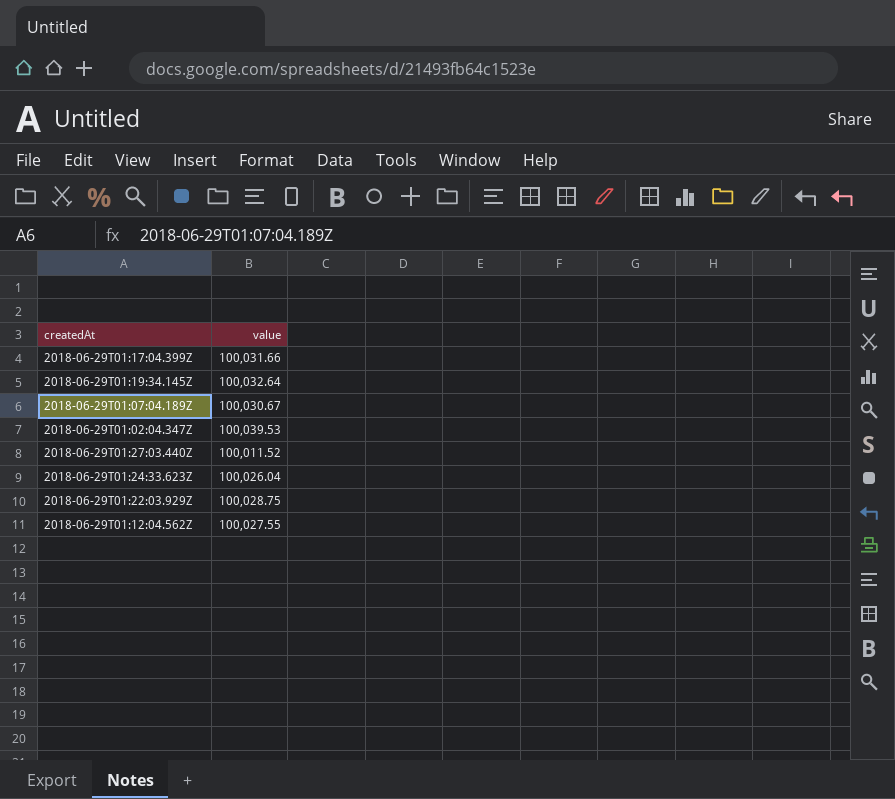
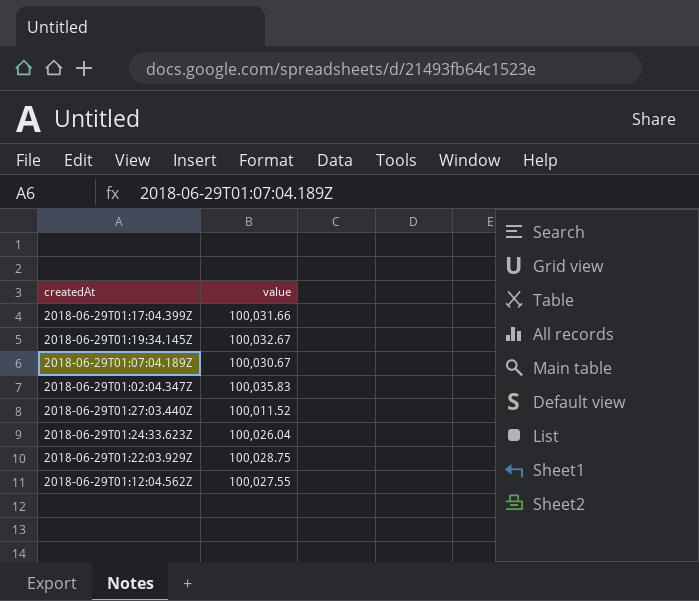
2018-06-29T01:19:34.145Z | value: 100,032.64 -> 100,032.67
2018-06-29T01:02:04.347Z | value: 100,039.53 -> 100,035.83

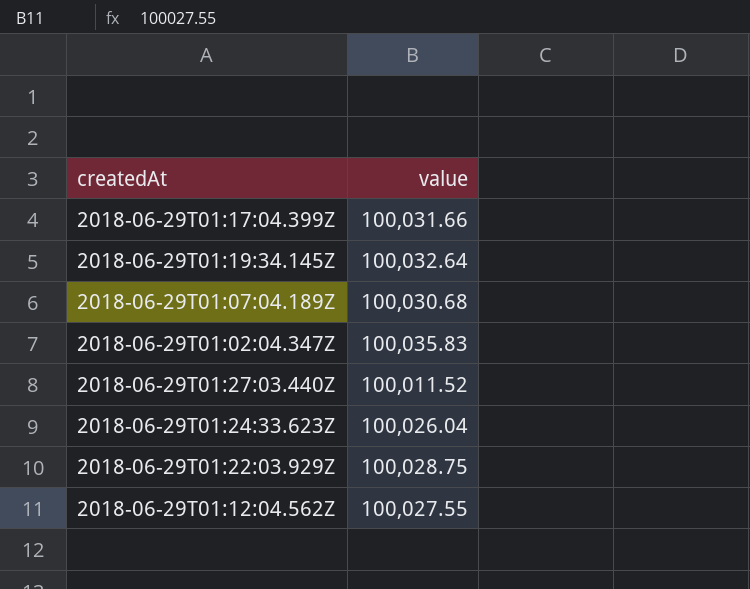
2018-06-29T01:19:34.145Z | value: 100,032.67 -> 100,032.64
2018-06-29T01:07:04.189Z | value: 100,030.67 -> 100,030.68

